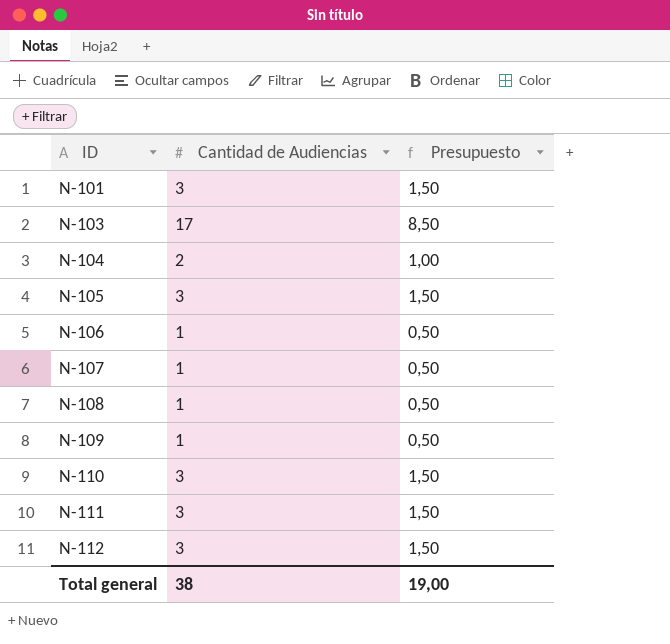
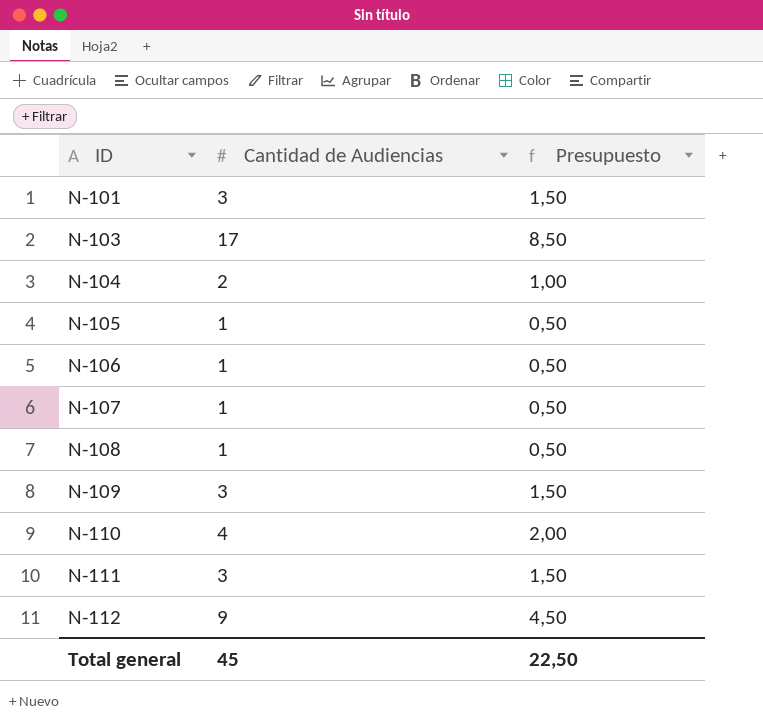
N-105 | Cantidad de Audiencias: 3 -> 1
N-105 | Presupuesto: 1,50 -> 0,50
N-109 | Cantidad de Audiencias: 1 -> 3
N-109 | Presupuesto: 0,50 -> 1,50
N-110 | Cantidad de Audiencias: 3 -> 4
N-110 | Presupuesto: 1,50 -> 2,00
N-112 | Cantidad de Audiencias: 3 -> 9
N-112 | Presupuesto: 1,50 -> 4,50
Total general | Cantidad de Audiencias: 38 -> 45
Total general | Presupuesto: 19,00 -> 22,50

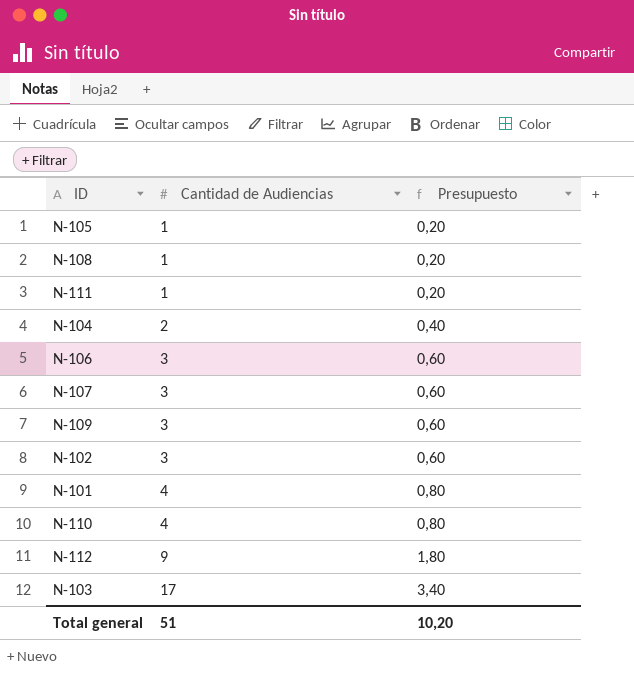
row order: ID ascending -> Cantidad de Audiencias ascending
column Presupuesto | formula: [Cantidad de Audiencias] * 0,5 -> [Cantidad de Audiencias] * 0,2
N-111 | Cantidad de Audiencias: 3 -> 1
N-106 | Cantidad de Audiencias: 1 -> 3
N-107 | Cantidad de Audiencias: 1 -> 3
row N-102: none -> 3 | 0,60
N-101 | Cantidad de Audiencias: 3 -> 4
Total general | Cantidad de Audiencias: 45 -> 51
Total general | Presupuesto: 22,50 -> 10,20

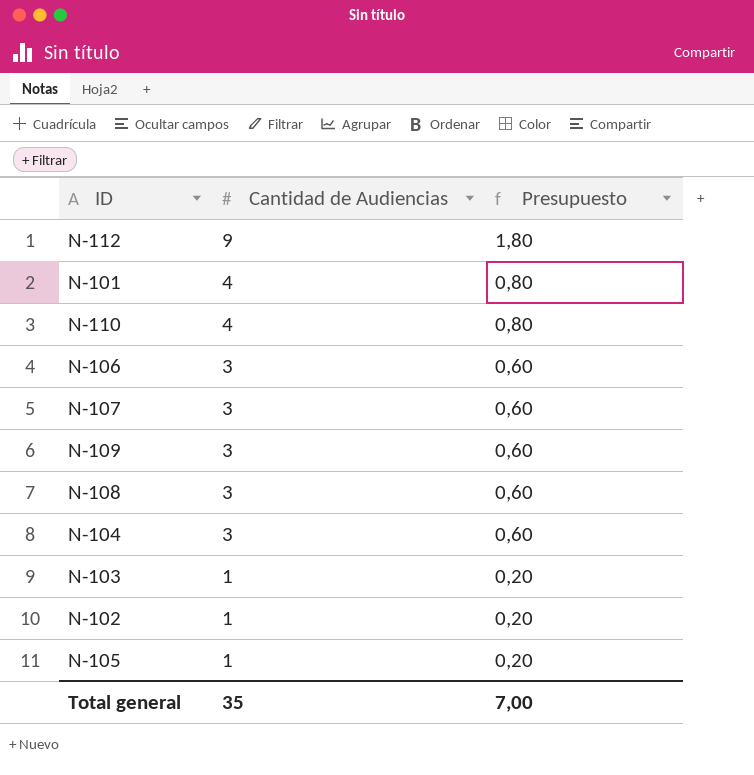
row order: Cantidad de Audiencias ascending -> Cantidad de Audiencias descending
row N-111: 1 | 0,20 -> none
N-108 | Cantidad de Audiencias: 1 -> 3
N-108 | Presupuesto: 0,20 -> 0,60
N-104 | Cantidad de Audiencias: 2 -> 3
N-104 | Presupuesto: 0,40 -> 0,60
N-103 | Cantidad de Audiencias: 17 -> 1
N-103 | Presupuesto: 3,40 -> 0,20
N-102 | Cantidad de Audiencias: 3 -> 1
N-102 | Presupuesto: 0,60 -> 0,20
Total general | Cantidad de Audiencias: 51 -> 35
Total general | Presupuesto: 10,20 -> 7,00

